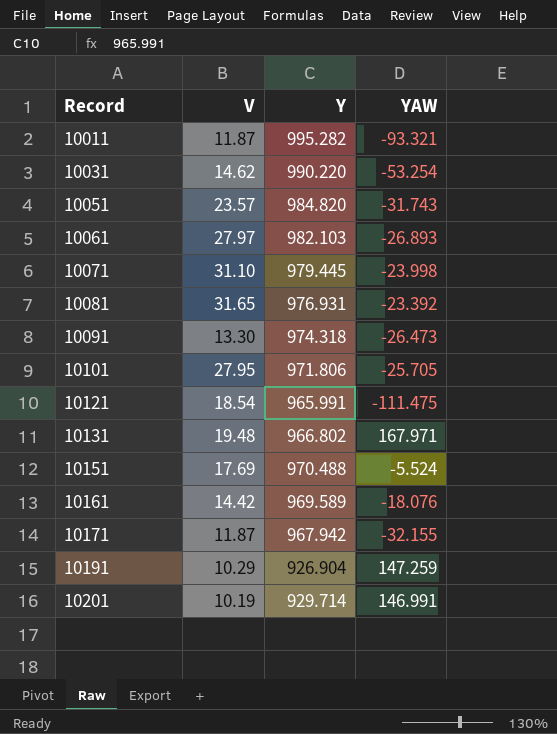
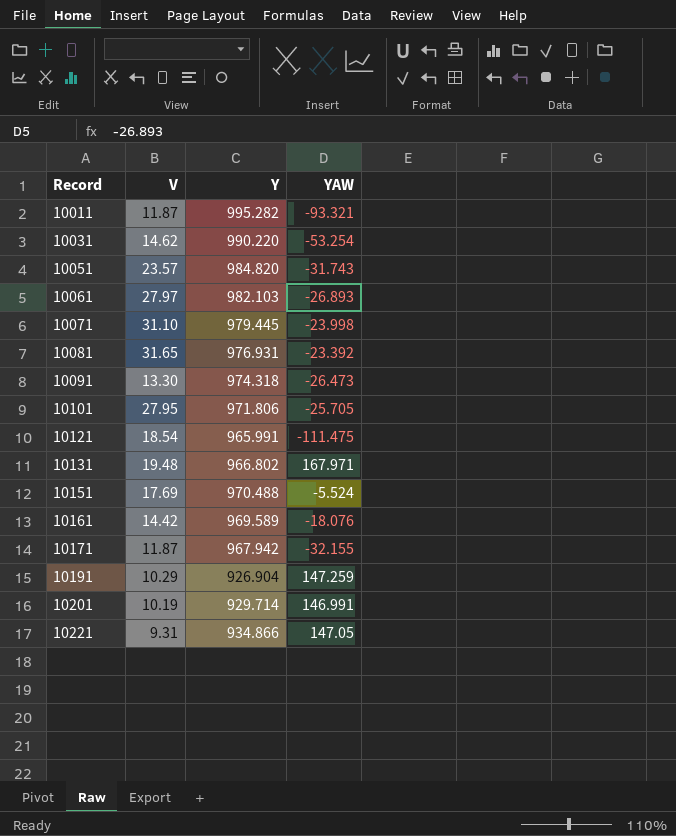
row 10221: none -> 9.31 | 934.866 | 147.05

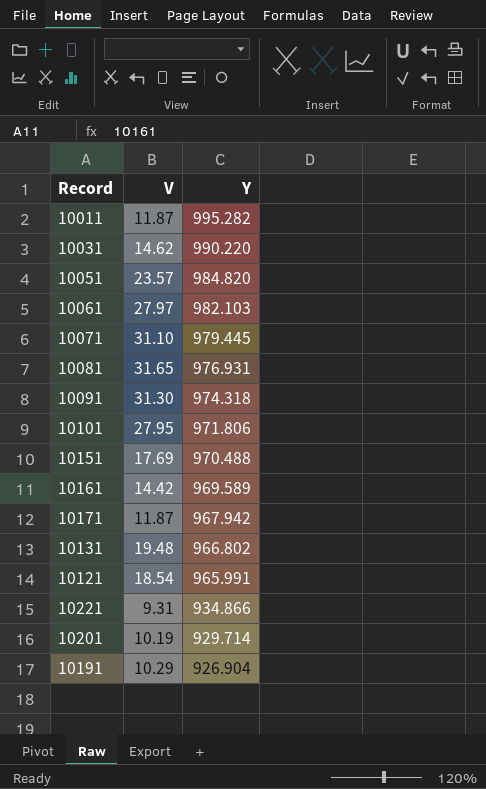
row order: Record ascending -> Y descending
column YAW | position: 4 -> none
10091 | V: 13.30 -> 31.30

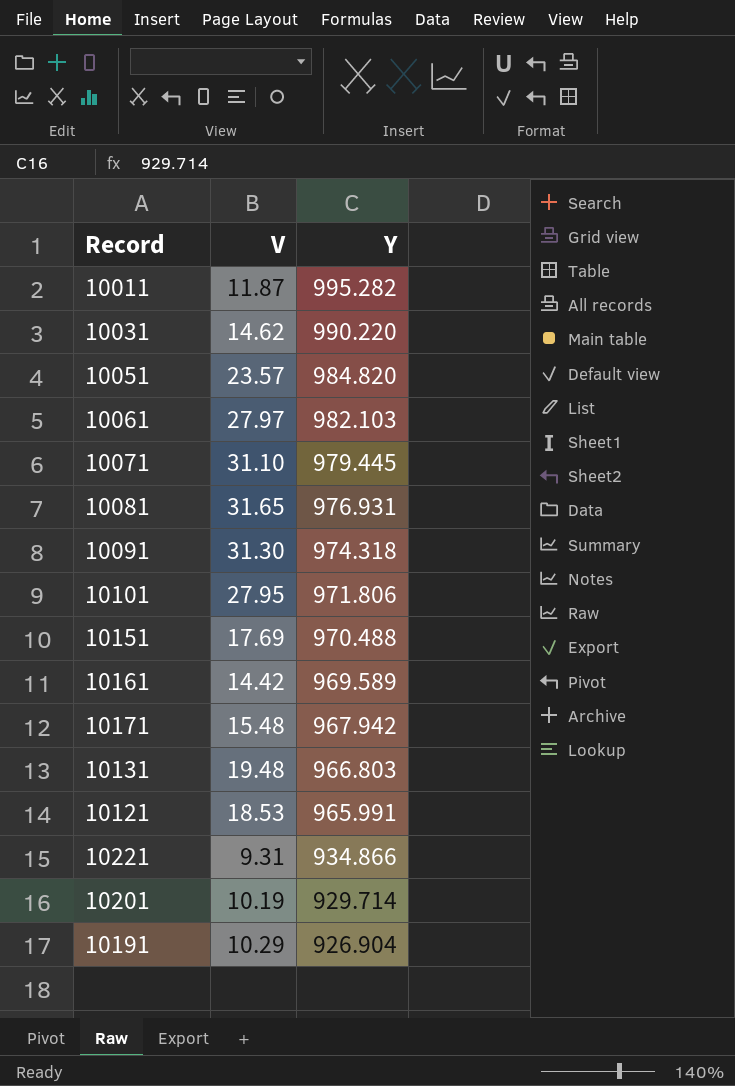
10171 | V: 11.87 -> 15.48
10131 | Y: 966.802 -> 966.803
10121 | V: 18.54 -> 18.53

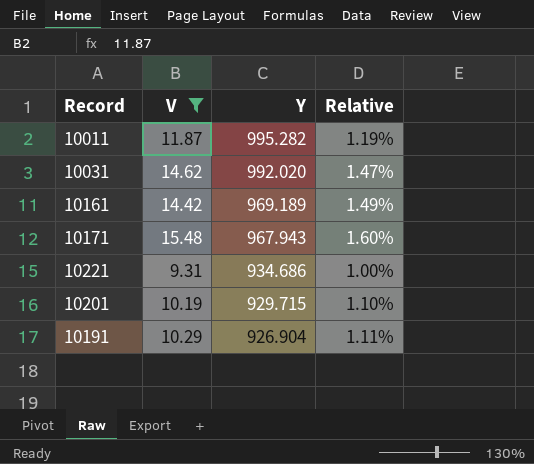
filter: none -> V <= 15.48
column Relative | formula: none -> [V] / [Y]
10031 | Y: 990.220 -> 992.020
10161 | Y: 969.589 -> 969.189
10171 | Y: 967.942 -> 967.943
10221 | Y: 934.866 -> 934.686
10201 | Y: 929.714 -> 929.715

